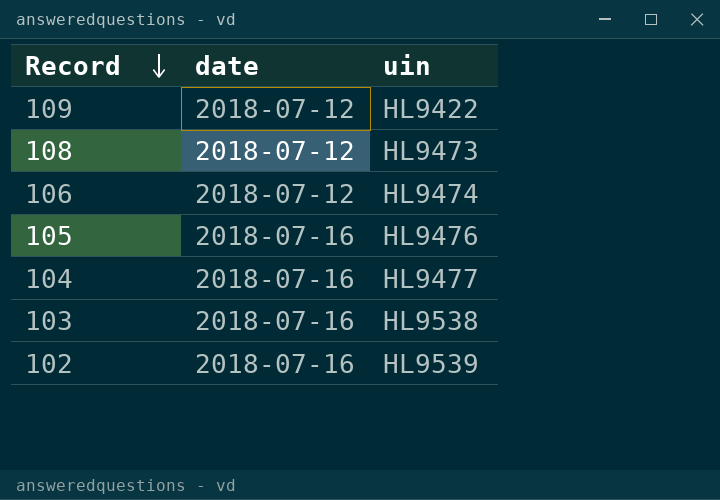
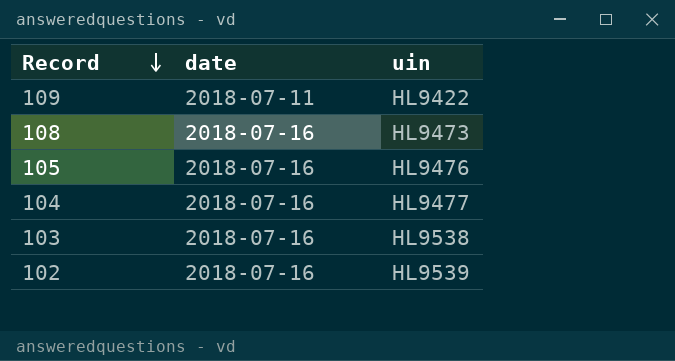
row 106: 2018-07-12 | HL9474 -> none
109 | date: 2018-07-12 -> 2018-07-11
108 | date: 2018-07-12 -> 2018-07-16

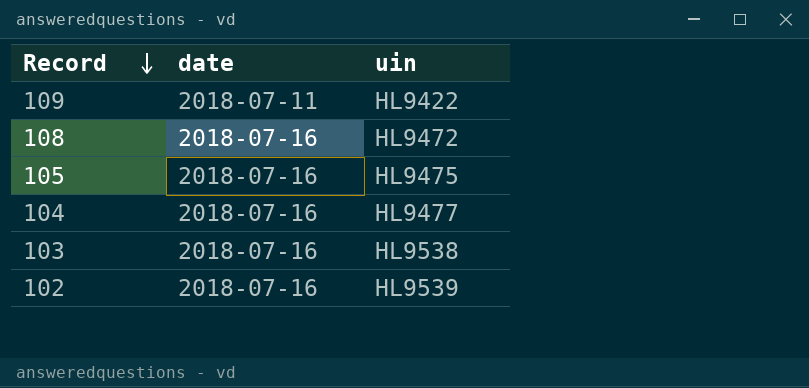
108 | uin: HL9473 -> HL9472
105 | uin: HL9476 -> HL9475

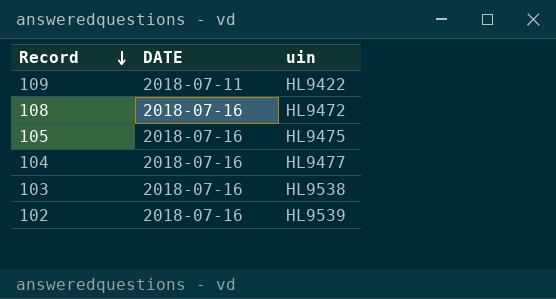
column name: date -> DATE

